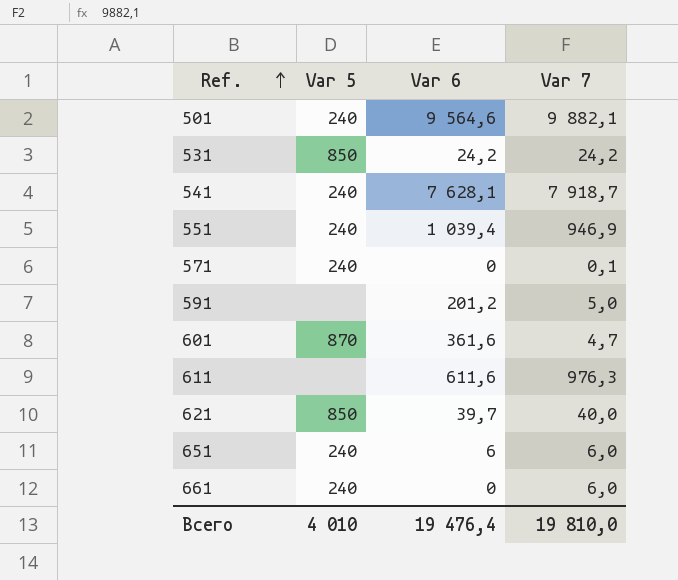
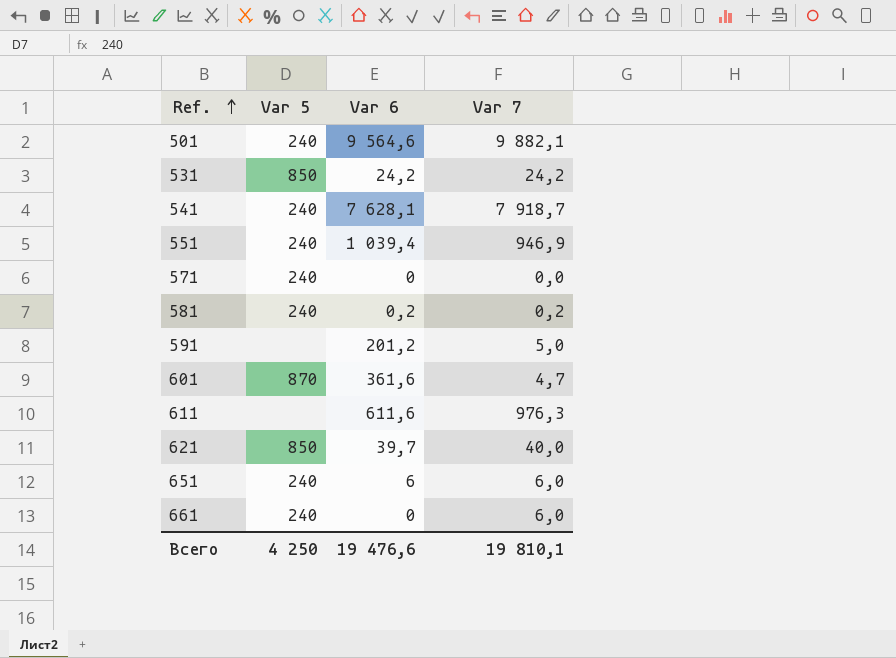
571 | Var 7: 0,1 -> 0,0
row 581: none -> 240 | 0,2 | 0,2
Всего | Var 5: 4 010 -> 4 250
Всего | Var 6: 19 476,4 -> 19 476,6
Всего | Var 7: 19 810,0 -> 19 810,1

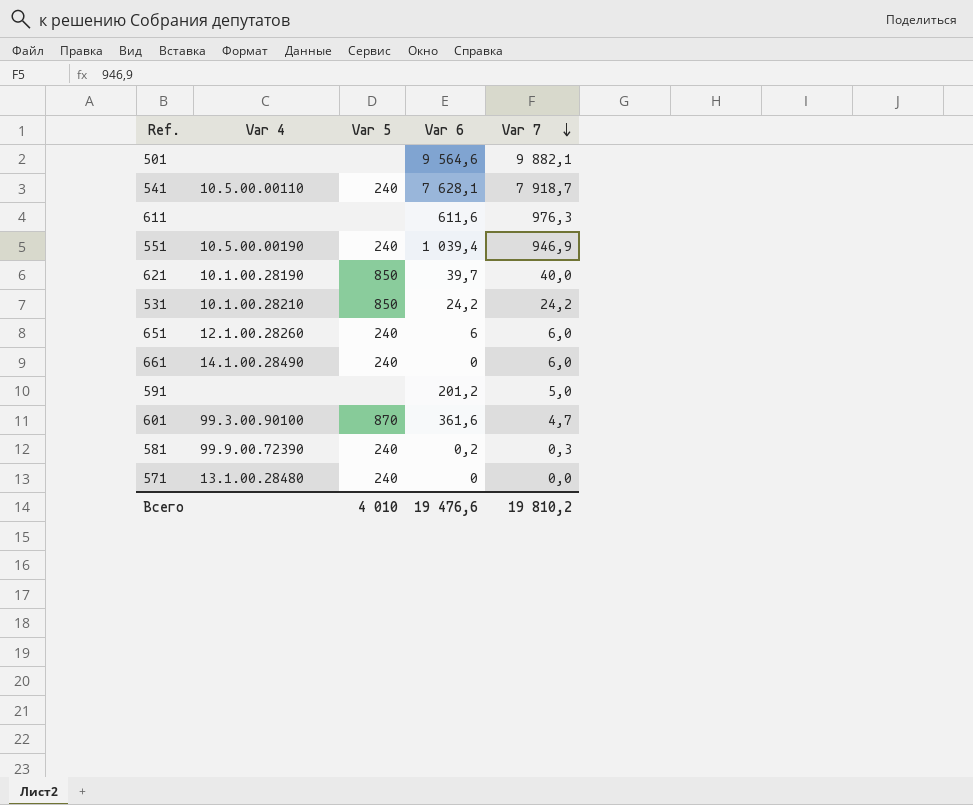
row order: Ref. ascending -> Var 7 descending
column Var 4 | position: none -> 2
501 | Var 5: 240 -> none
581 | Var 7: 0,2 -> 0,3
Всего | Var 5: 4 250 -> 4 010
Всего | Var 7: 19 810,1 -> 19 810,2

